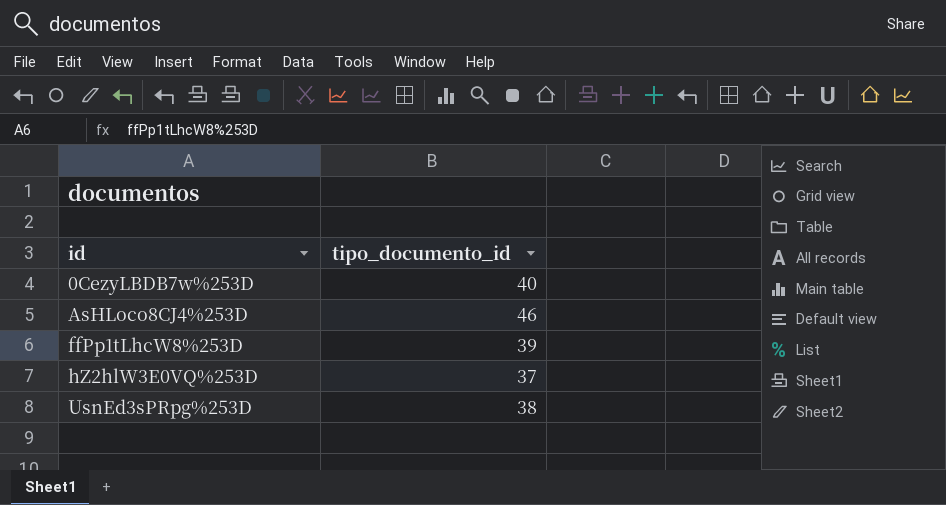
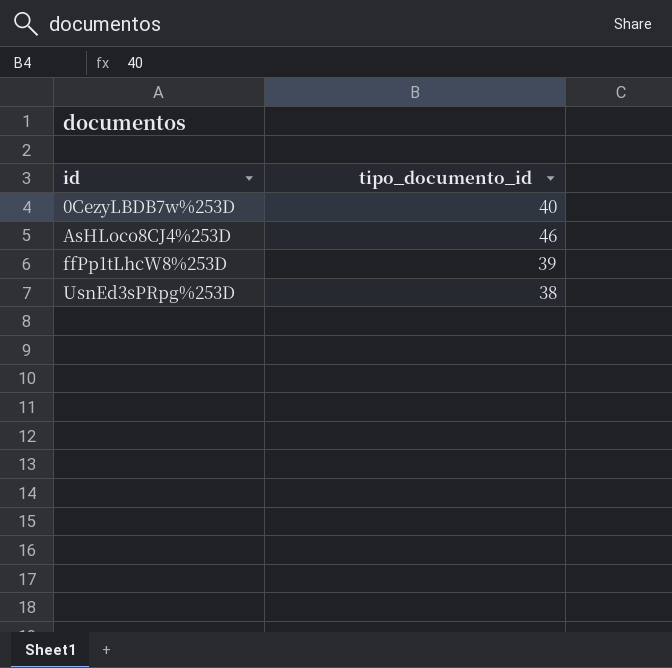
row hZ2hlW3E0VQ%253D: 37 -> none

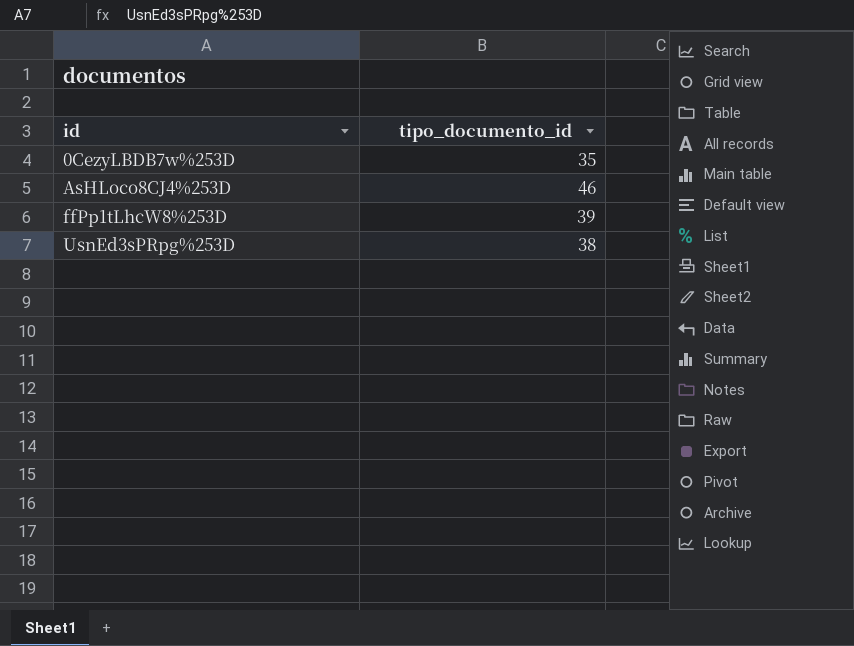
0CezyLBDB7w%253D | tipo_documento_id: 40 -> 35

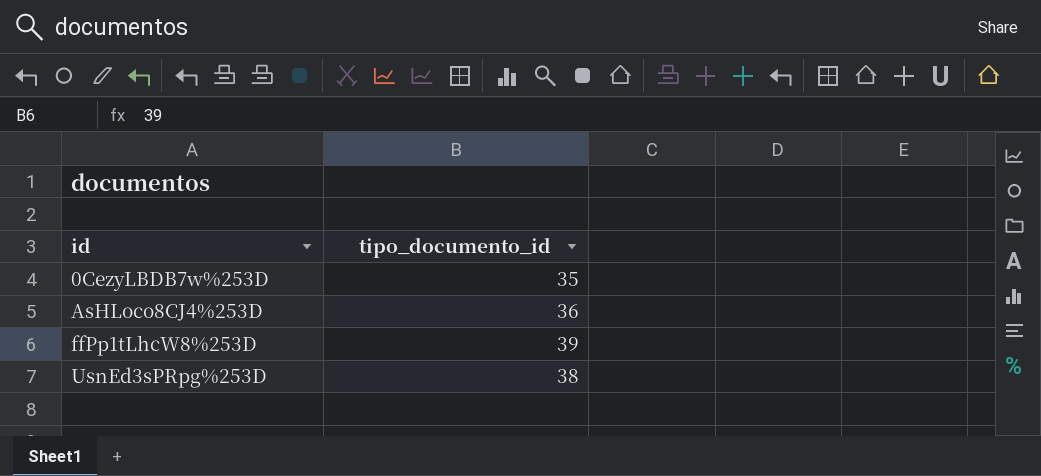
AsHLoco8CJ4%253D | tipo_documento_id: 46 -> 36

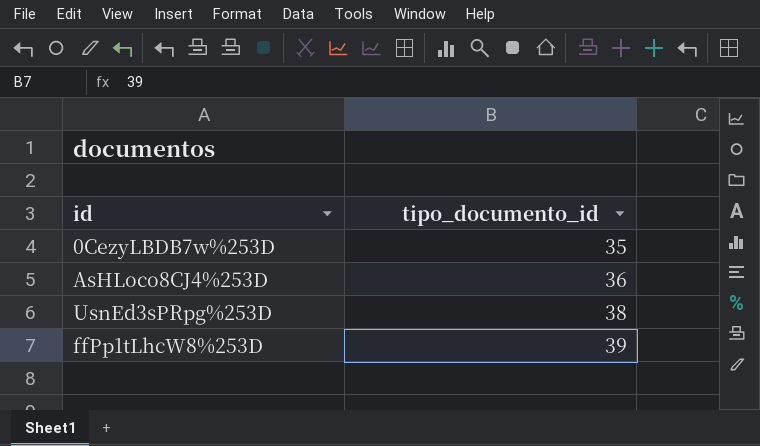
row order: id ascending -> tipo_documento_id ascending

